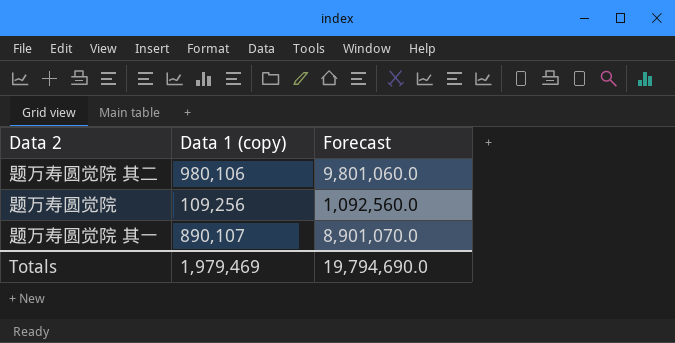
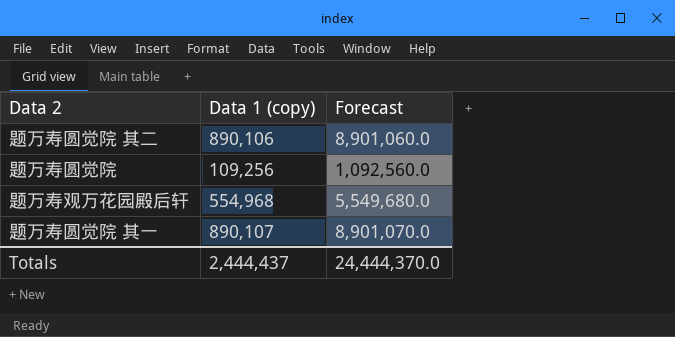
题万寿圆觉院 其二 | Data 1 (copy): 980,106 -> 890,106
题万寿圆觉院 其二 | Forecast: 9,801,060.0 -> 8,901,060.0
row 题万寿观万花园殿后轩: none -> 554,968 | 5,549,680.0
Totals | Data 1 (copy): 1,979,469 -> 2,444,437
Totals | Forecast: 19,794,690.0 -> 24,444,370.0

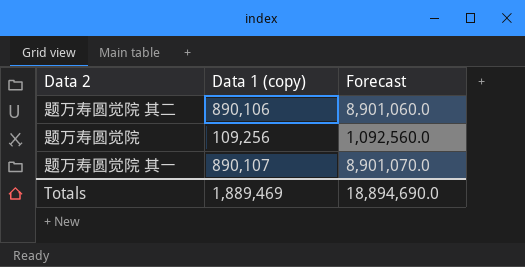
row 题万寿观万花园殿后轩: 554,968 | 5,549,680.0 -> none
Totals | Data 1 (copy): 2,444,437 -> 1,889,469
Totals | Forecast: 24,444,370.0 -> 18,894,690.0

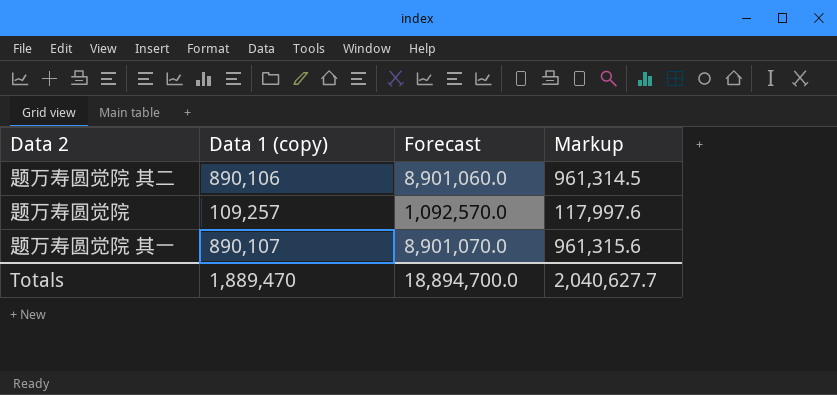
column Markup | formula: none -> [Data 1 (copy)] * 1.08
题万寿圆觉院 | Data 1 (copy): 109,256 -> 109,257
题万寿圆觉院 | Forecast: 1,092,560.0 -> 1,092,570.0
Totals | Data 1 (copy): 1,889,469 -> 1,889,470
Totals | Forecast: 18,894,690.0 -> 18,894,700.0

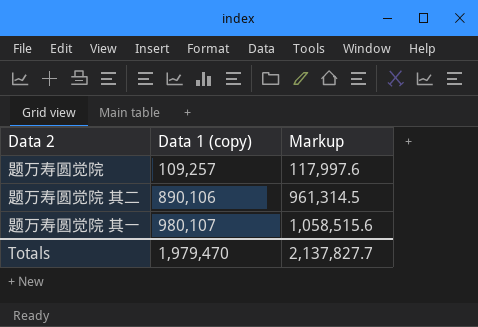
row order: none -> Data 1 (copy) ascending
column Forecast | formula: [Data 1 (copy)] * 10 -> none
题万寿圆觉院 其一 | Data 1 (copy): 890,107 -> 980,107
题万寿圆觉院 其一 | Markup: 961,315.6 -> 1,058,515.6
Totals | Data 1 (copy): 1,889,470 -> 1,979,470
Totals | Markup: 2,040,627.7 -> 2,137,827.7

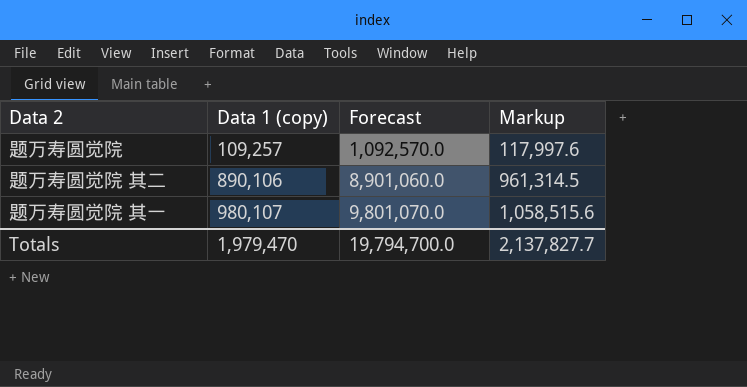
column Forecast | formula: none -> [Data 1 (copy)] * 10

